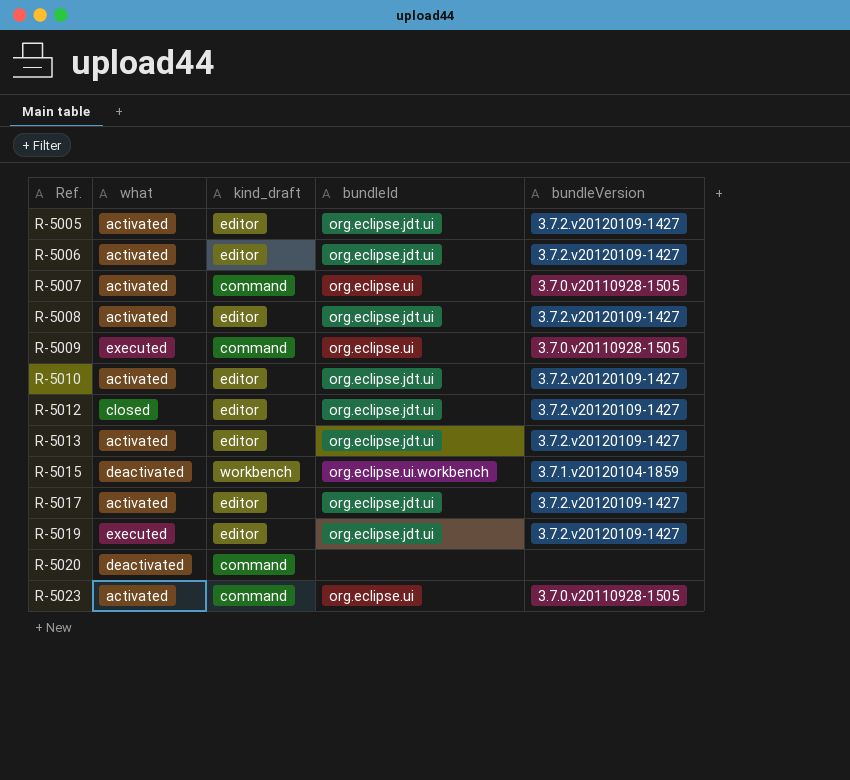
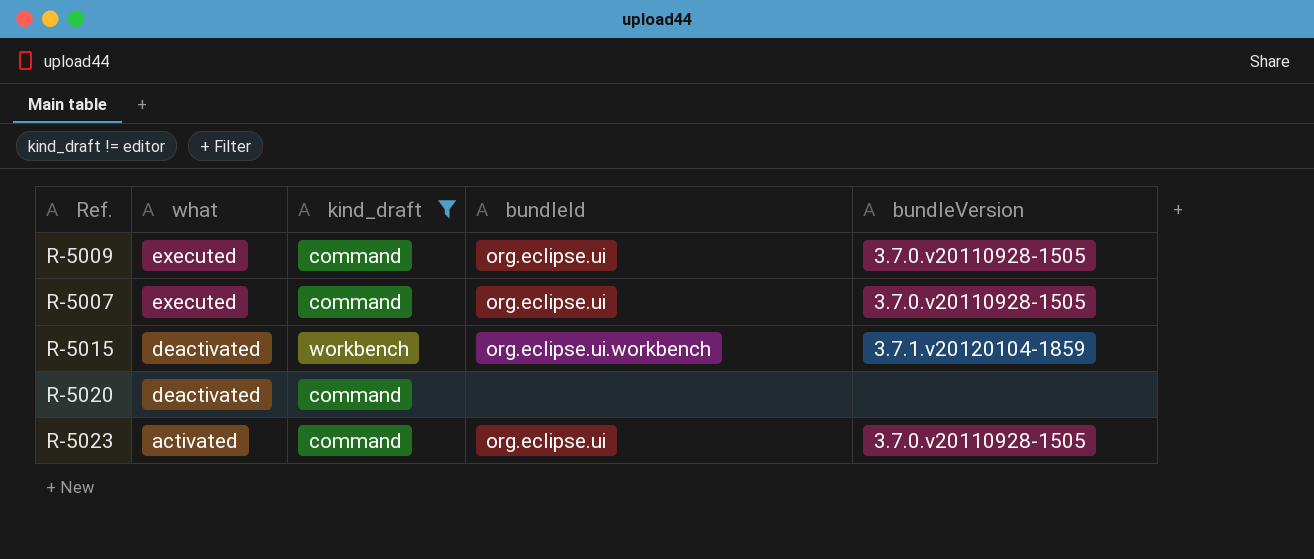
filter: none -> kind_draft != editor
row order: Ref. ascending -> what descending
R-5007 | what: activated -> executed

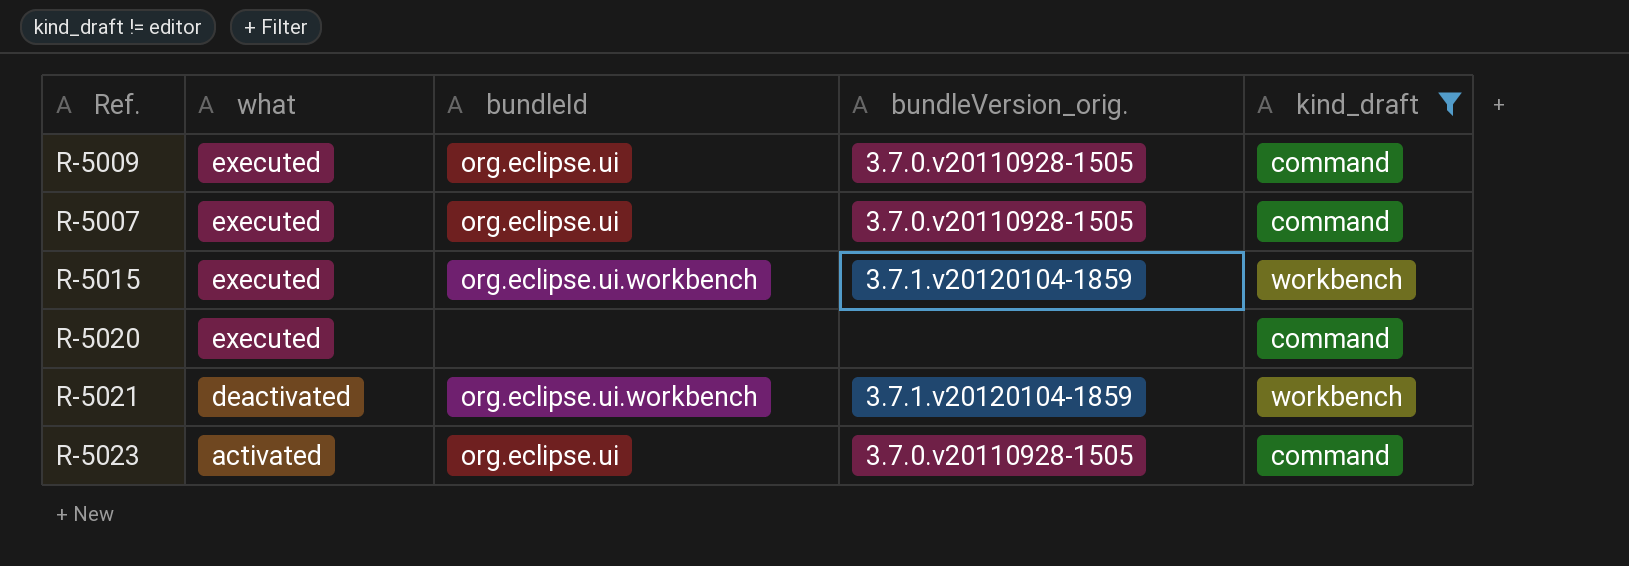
column name: bundleVersion -> bundleVersion_orig.
column kind_draft | position: 3 -> 5
R-5015 | what: deactivated -> executed
R-5020 | what: deactivated -> executed
row R-5021: none -> deactivated | org.eclipse.ui.workbench | 3.7.1.v20120104-1859 | workbench

